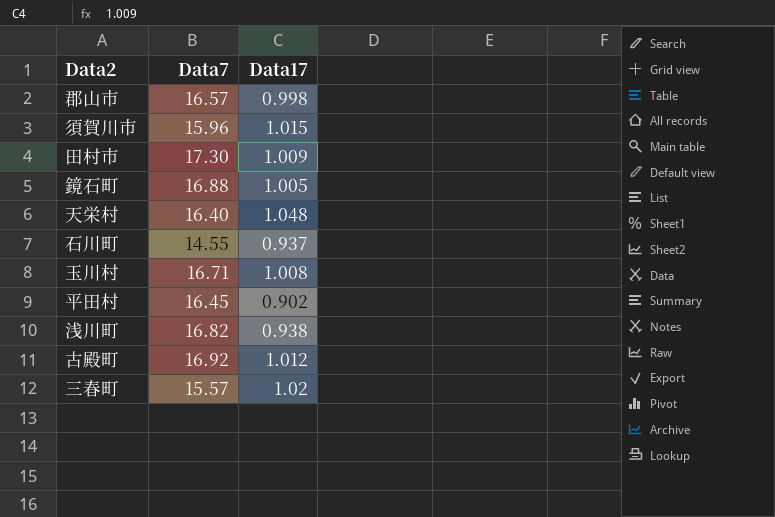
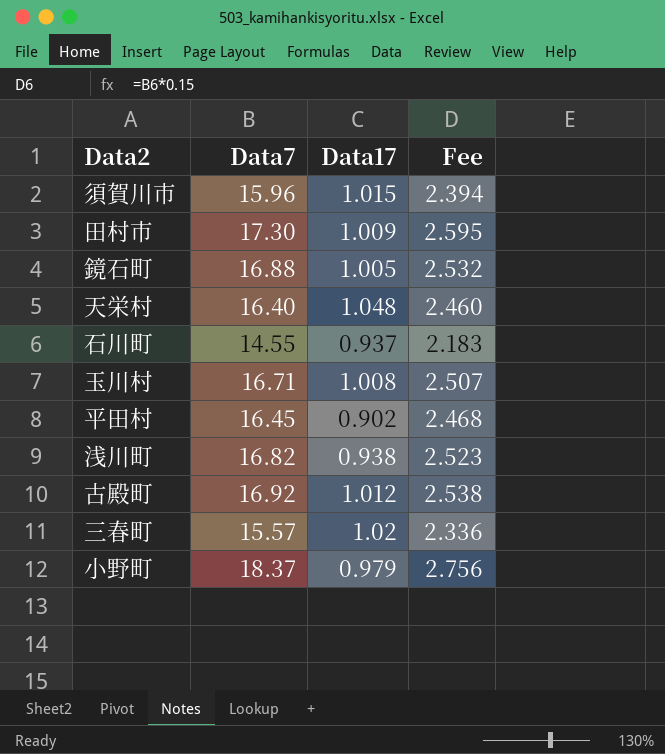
column Fee | formula: none -> [Data7] * 0.15
row 郡山市: 16.57 | 0.998 -> none
row 小野町: none -> 18.37 | 0.979 | 2.756

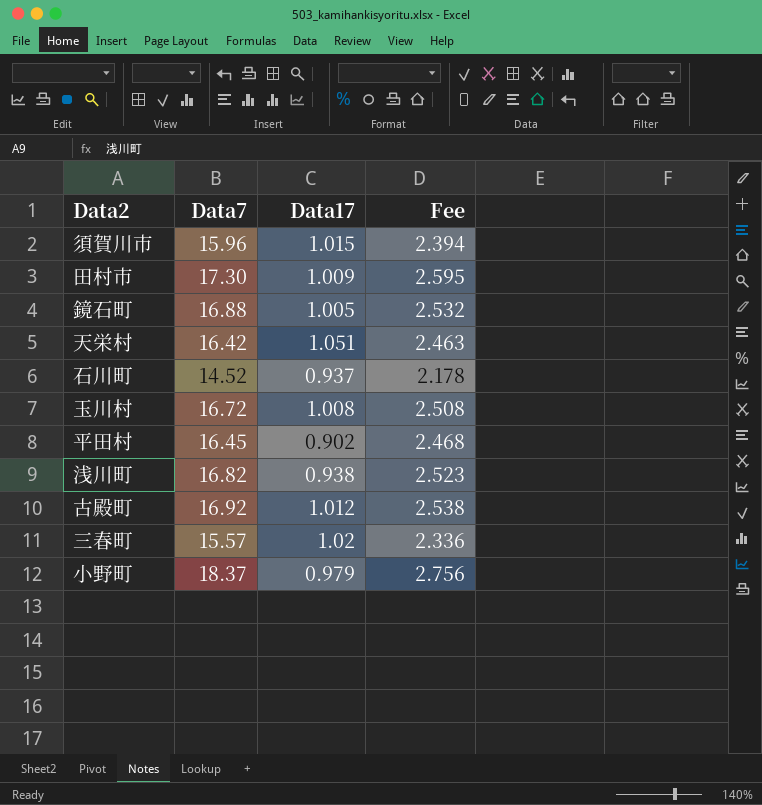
天栄村 | Data7: 16.40 -> 16.42
天栄村 | Data17: 1.048 -> 1.051
天栄村 | Fee: 2.460 -> 2.463
石川町 | Data7: 14.55 -> 14.52
石川町 | Fee: 2.183 -> 2.178
玉川村 | Data7: 16.71 -> 16.72
玉川村 | Fee: 2.507 -> 2.508

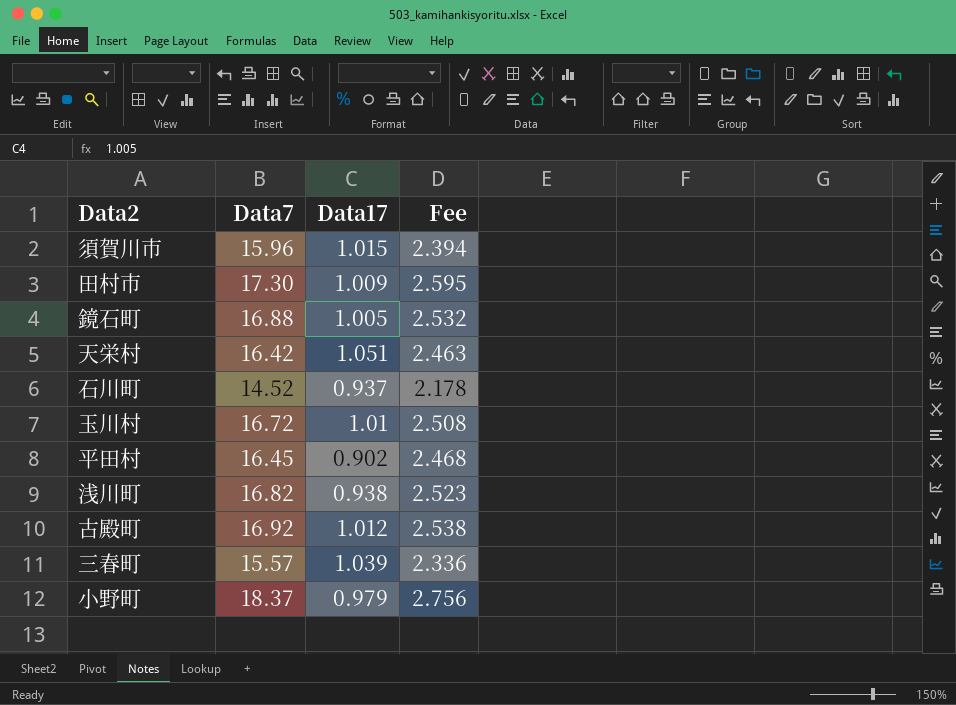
玉川村 | Data17: 1.008 -> 1.01
三春町 | Data17: 1.02 -> 1.039

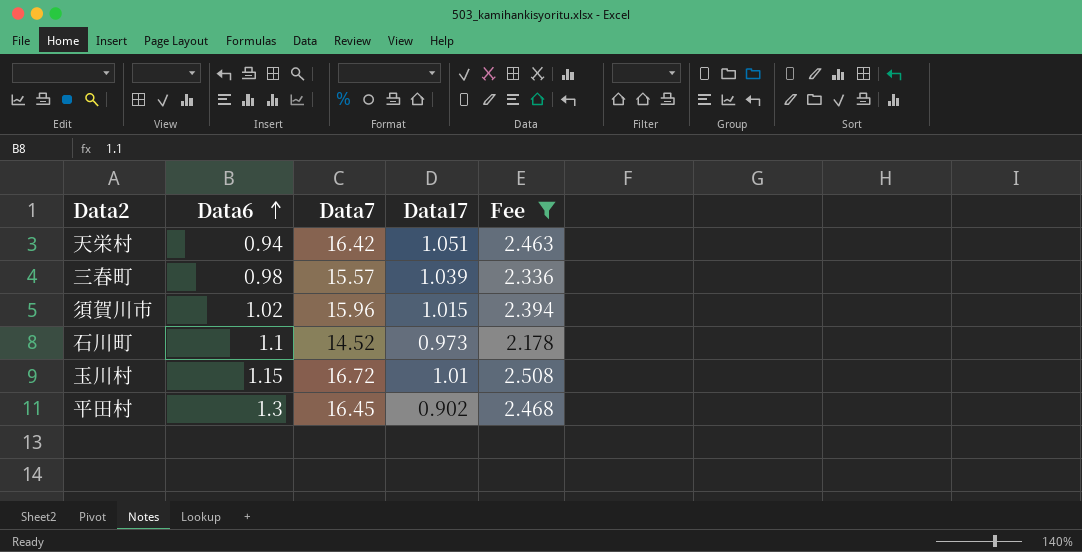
filter: none -> Fee <= 2.508
row order: none -> Data6 ascending
column Data6 | position: none -> 2
石川町 | Data17: 0.937 -> 0.973

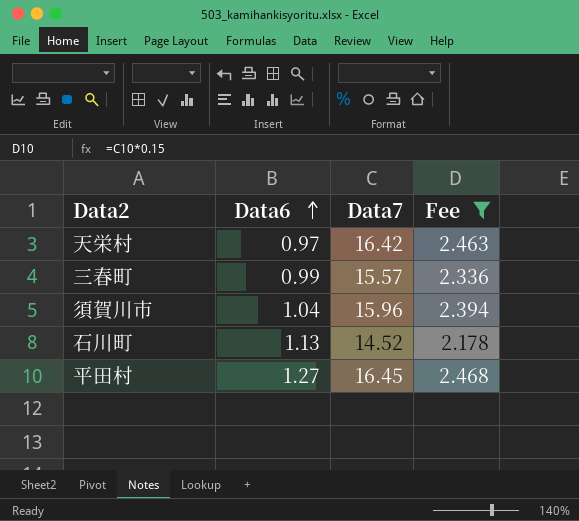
column Data17 | position: 4 -> none
row 玉川村: 1.15 | 16.72 | 1.01 | 2.508 -> none
天栄村 | Data6: 0.94 -> 0.97
三春町 | Data6: 0.98 -> 0.99
須賀川市 | Data6: 1.02 -> 1.04
石川町 | Data6: 1.1 -> 1.13
平田村 | Data6: 1.3 -> 1.27

